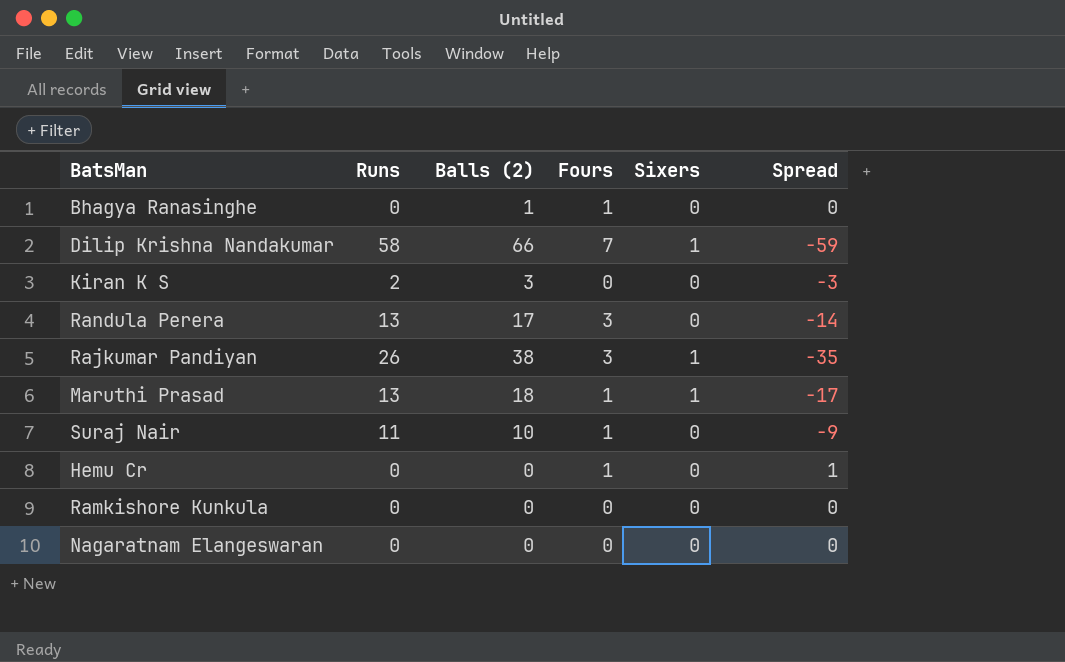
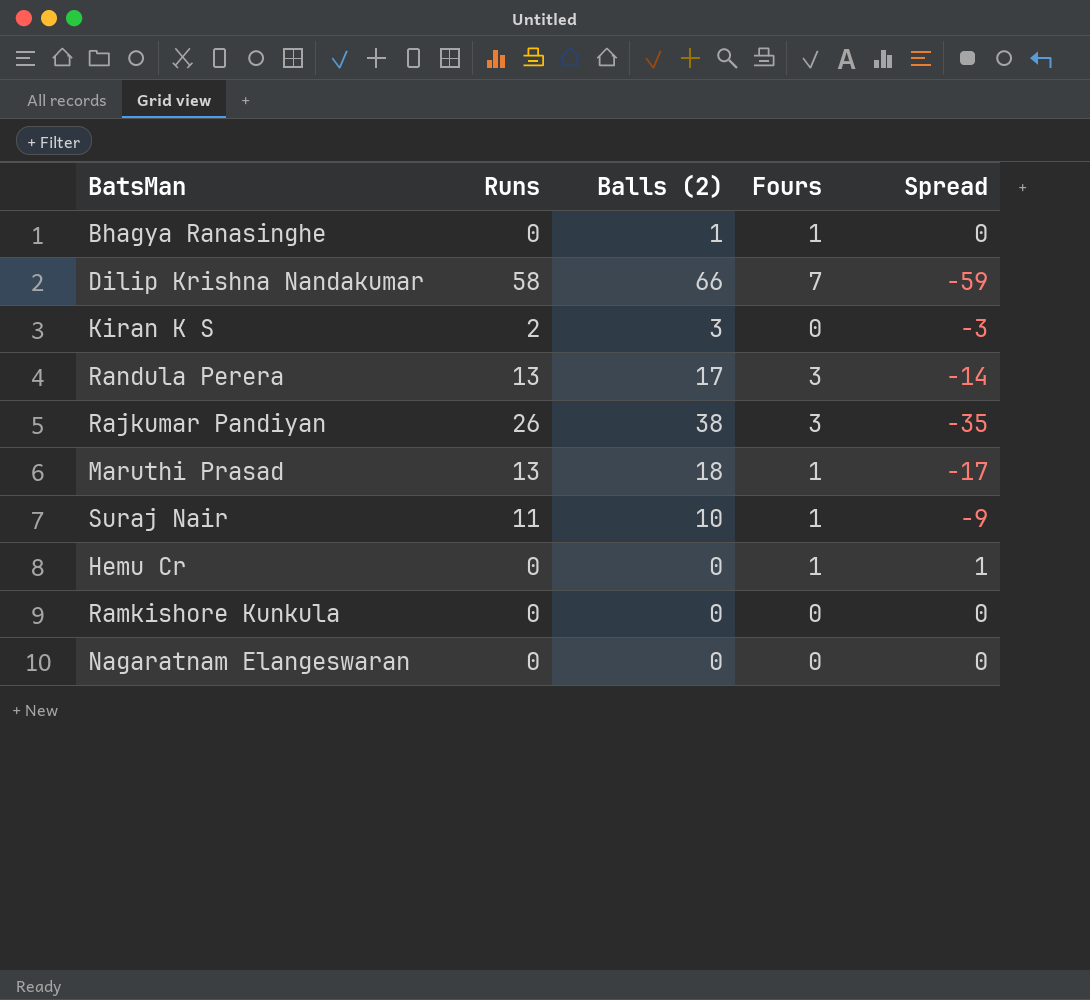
column Sixers | position: 5 -> none

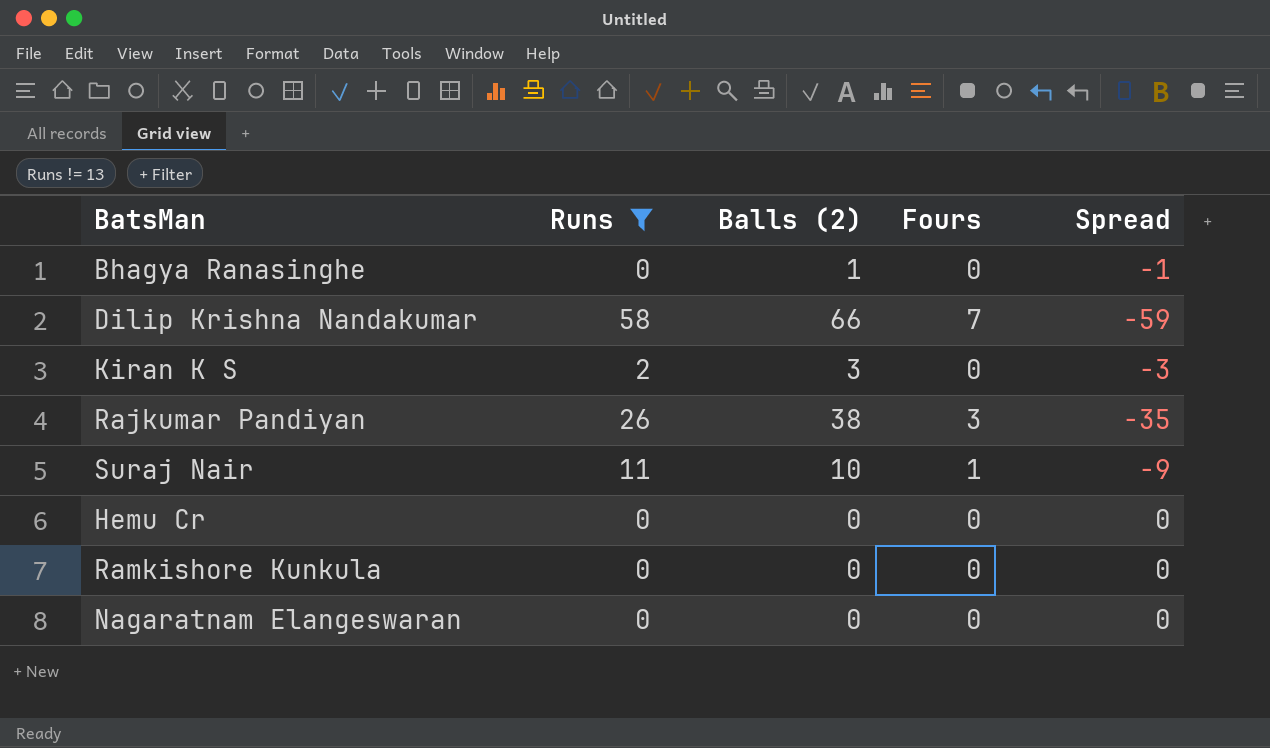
filter: none -> Runs != 13
Bhagya Ranasinghe | Fours: 1 -> 0
Bhagya Ranasinghe | Spread: 0 -> -1
Hemu Cr | Fours: 1 -> 0
Hemu Cr | Spread: 1 -> 0

